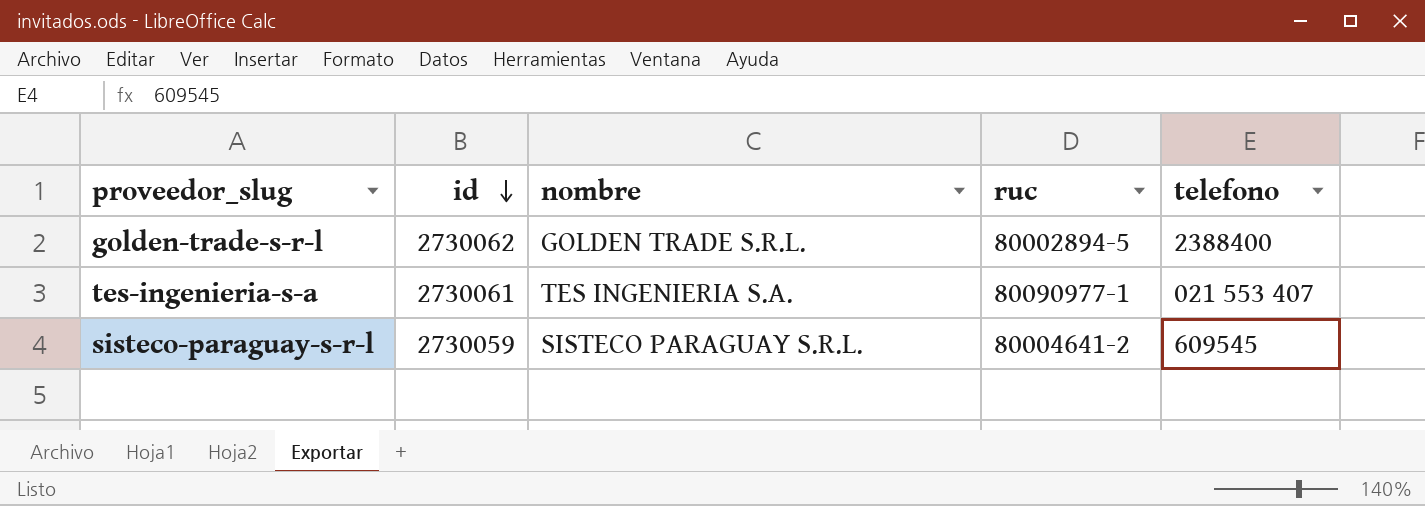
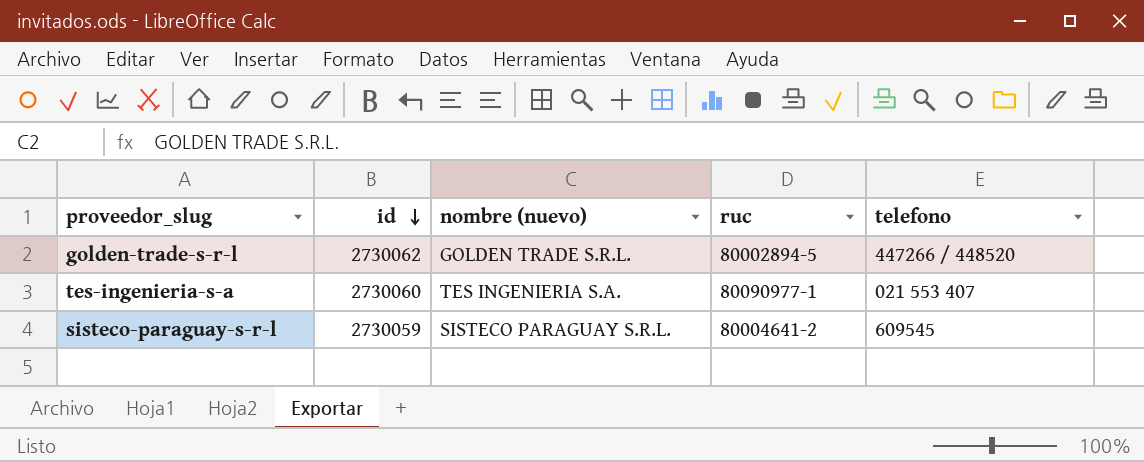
column name: nombre -> nombre (nuevo)
golden-trade-s-r-l | telefono: 2388400 -> 447266 / 448520
tes-ingenieria-s-a | id: 2730061 -> 2730060

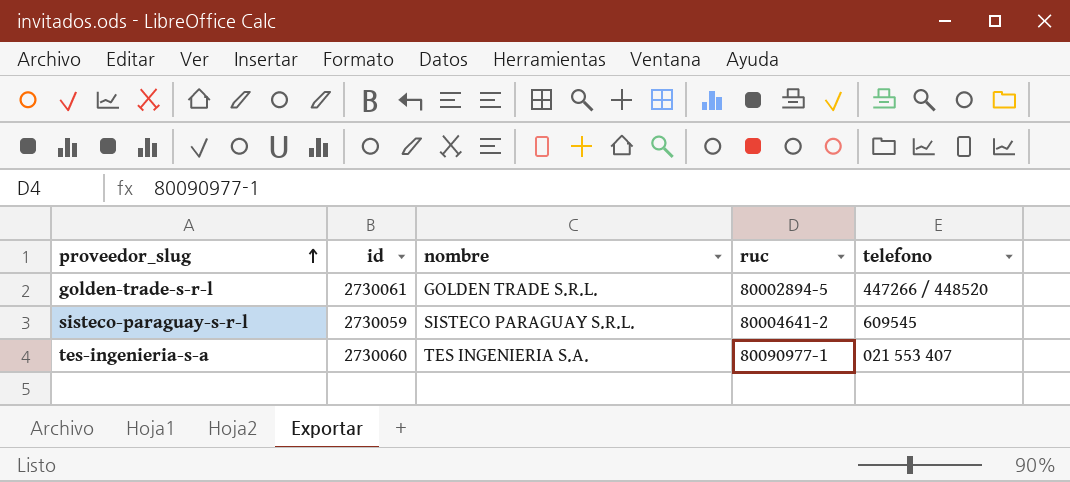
row order: id descending -> proveedor_slug ascending
column name: nombre (nuevo) -> nombre
golden-trade-s-r-l | id: 2730062 -> 2730061

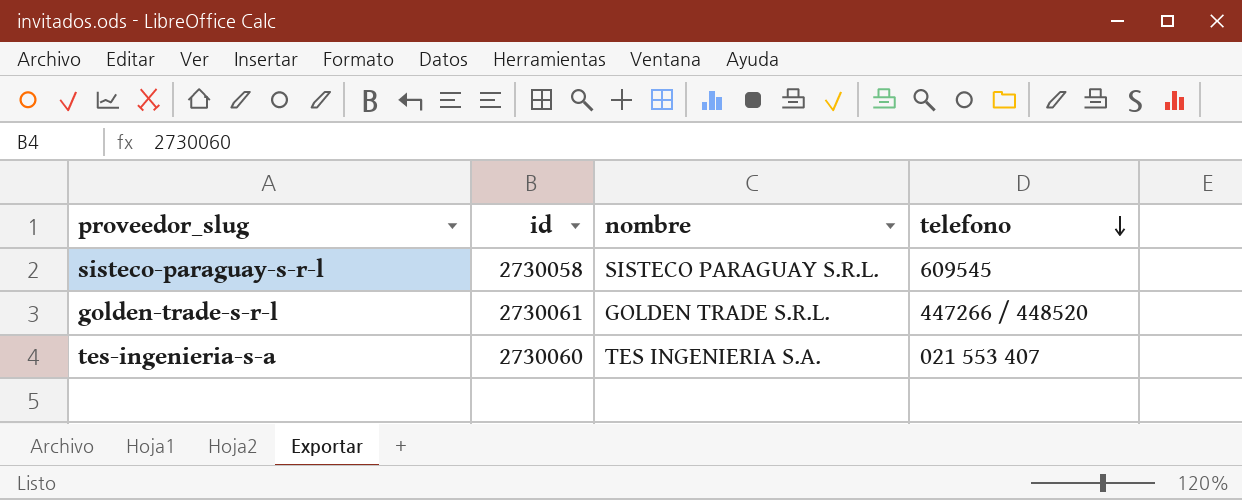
row order: proveedor_slug ascending -> telefono descending
column ruc | position: 4 -> none
sisteco-paraguay-s-r-l | id: 2730059 -> 2730058

